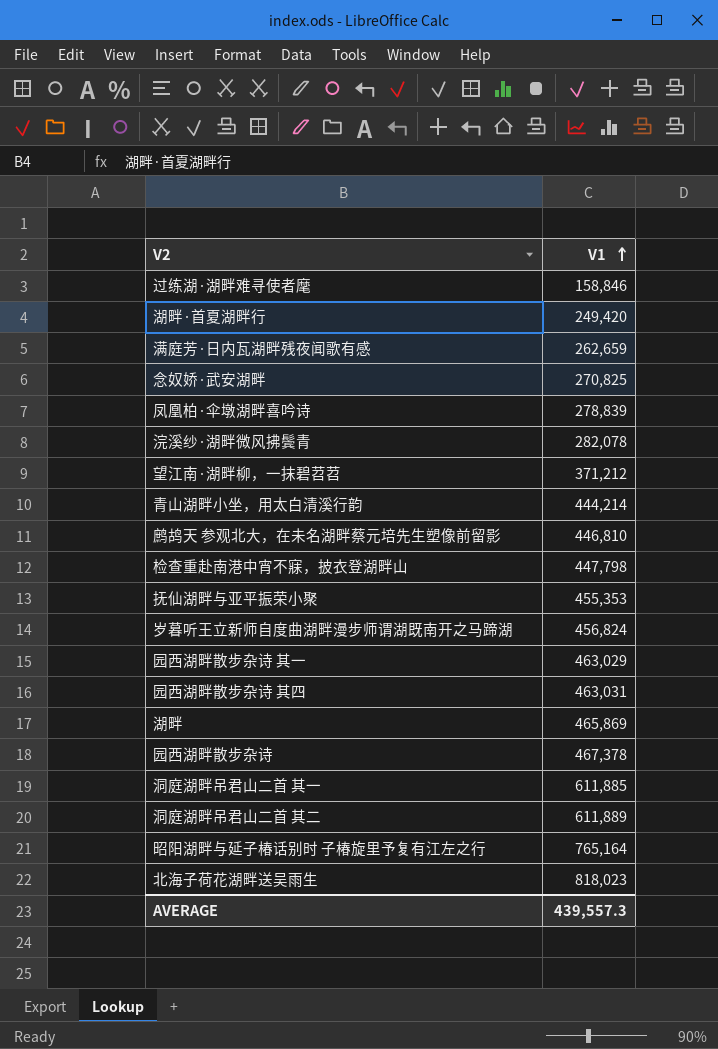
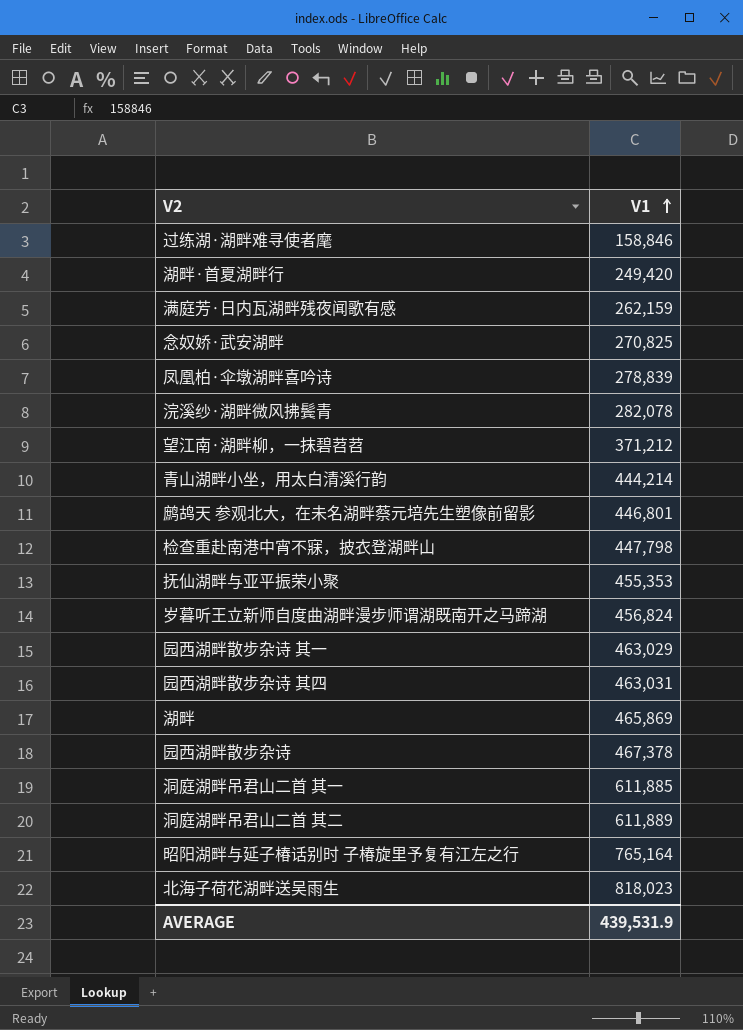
满庭芳·日内瓦湖畔残夜闻歌有感 | V1: 262,659 -> 262,159
鹧鸪天 参观北大，在未名湖畔蔡元培先生塑像前留影 | V1: 446,810 -> 446,801
AVERAGE | V1: 439,557.3 -> 439,531.9

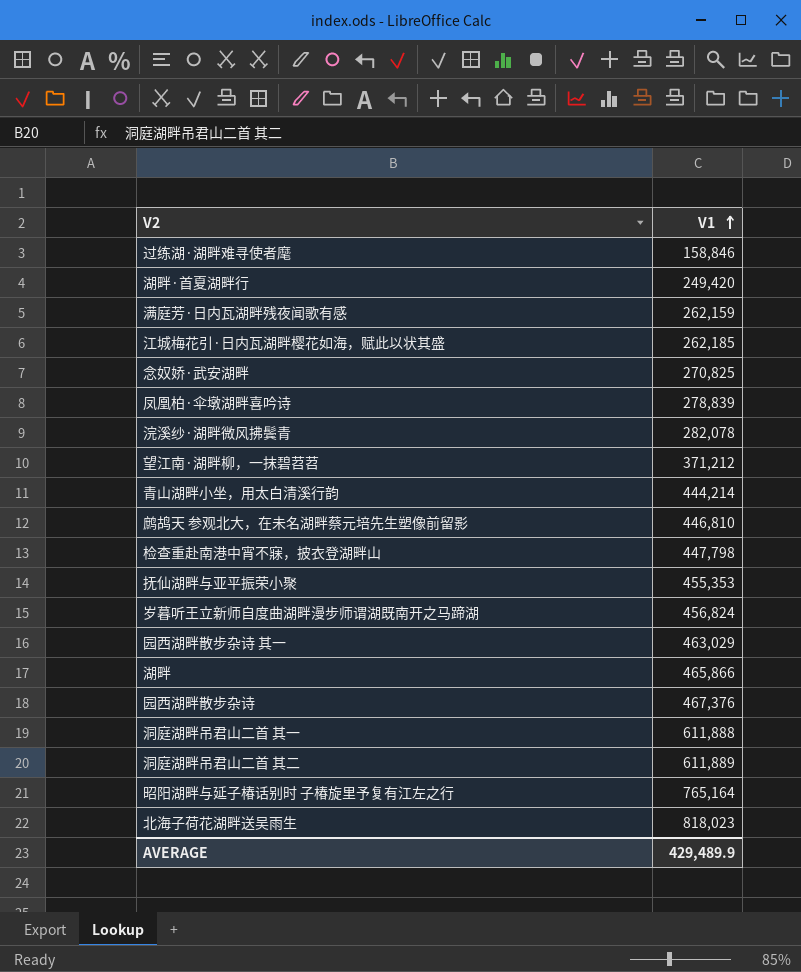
row 园西湖畔散步杂诗 其四: 463,031 -> none
row 江城梅花引·日内瓦湖畔樱花如海，赋此以状其盛: none -> 262,185
鹧鸪天 参观北大，在未名湖畔蔡元培先生塑像前留影 | V1: 446,801 -> 446,810
湖畔 | V1: 465,869 -> 465,866
园西湖畔散步杂诗 | V1: 467,378 -> 467,376
洞庭湖畔吊君山二首 其一 | V1: 611,885 -> 611,888
AVERAGE | V1: 439,531.9 -> 429,489.9

